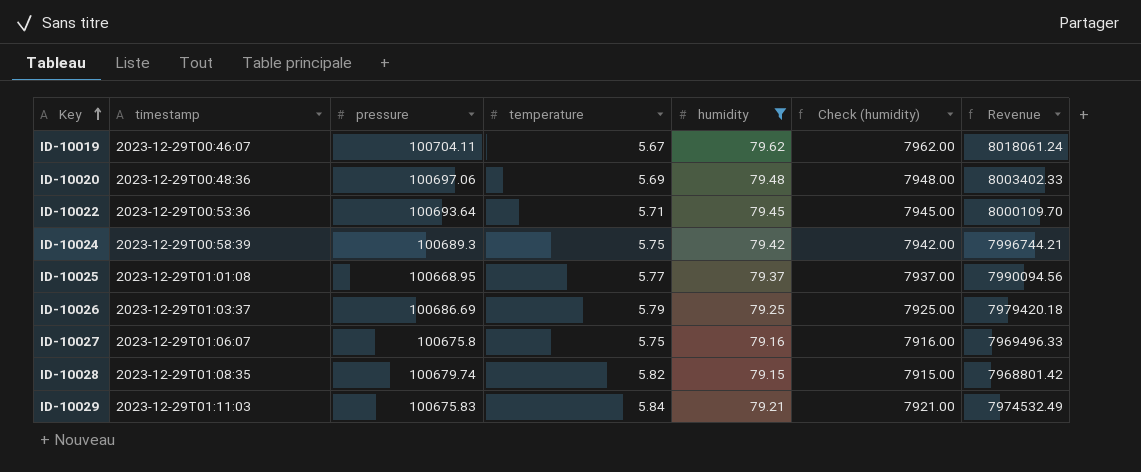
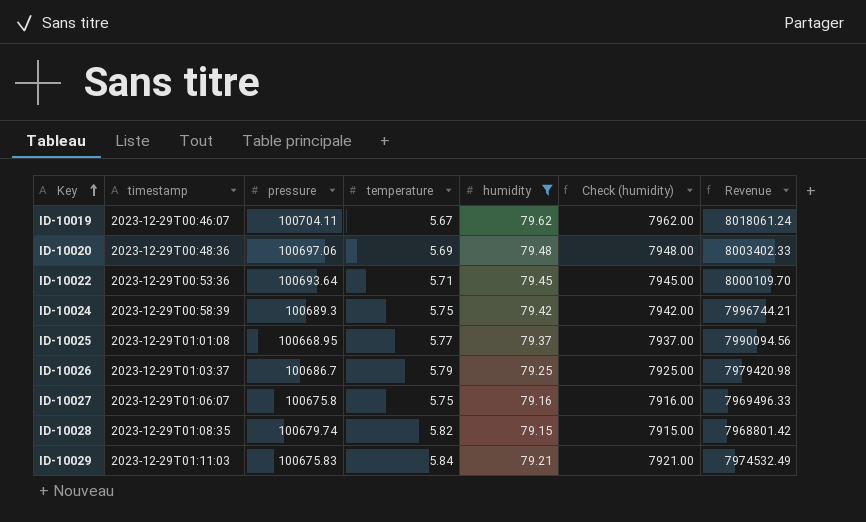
ID-10026 | pressure: 100686.69 -> 100686.7
ID-10026 | Revenue: 7979420.18 -> 7979420.98

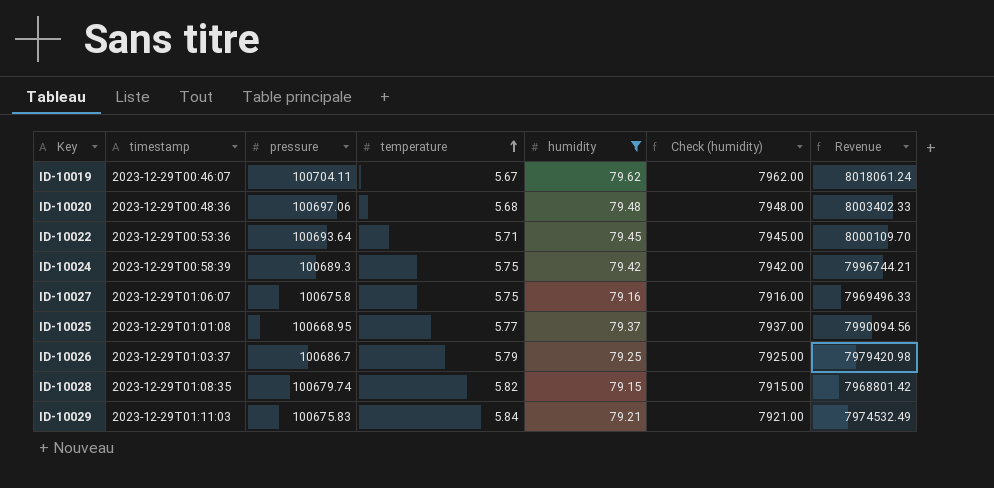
row order: Key ascending -> temperature ascending
ID-10020 | temperature: 5.69 -> 5.68

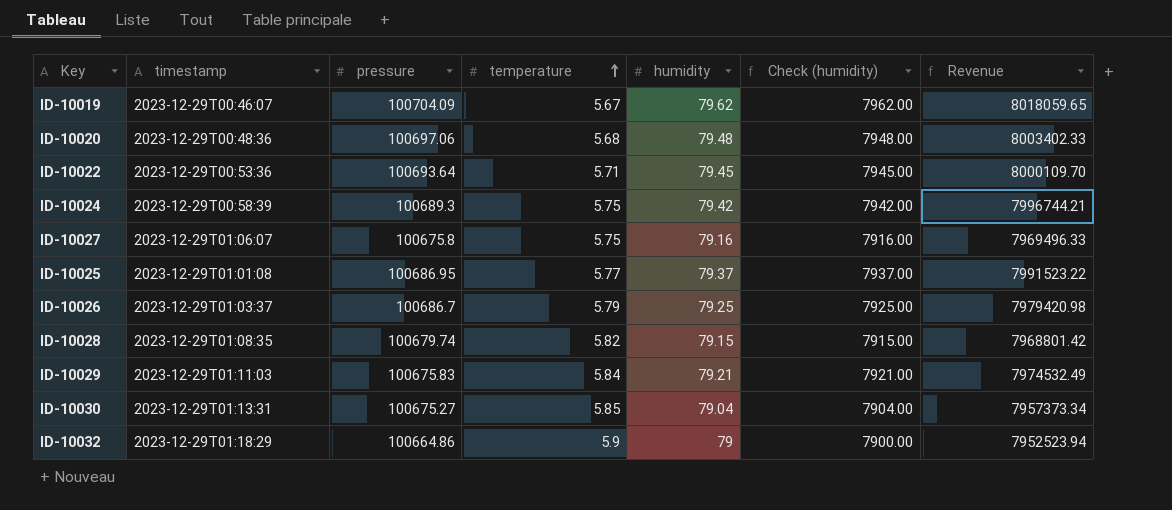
filter: humidity >= 79.15 -> none
ID-10019 | pressure: 100704.11 -> 100704.09
ID-10019 | Revenue: 8018061.24 -> 8018059.65
ID-10025 | pressure: 100668.95 -> 100686.95
ID-10025 | Revenue: 7990094.56 -> 7991523.22

